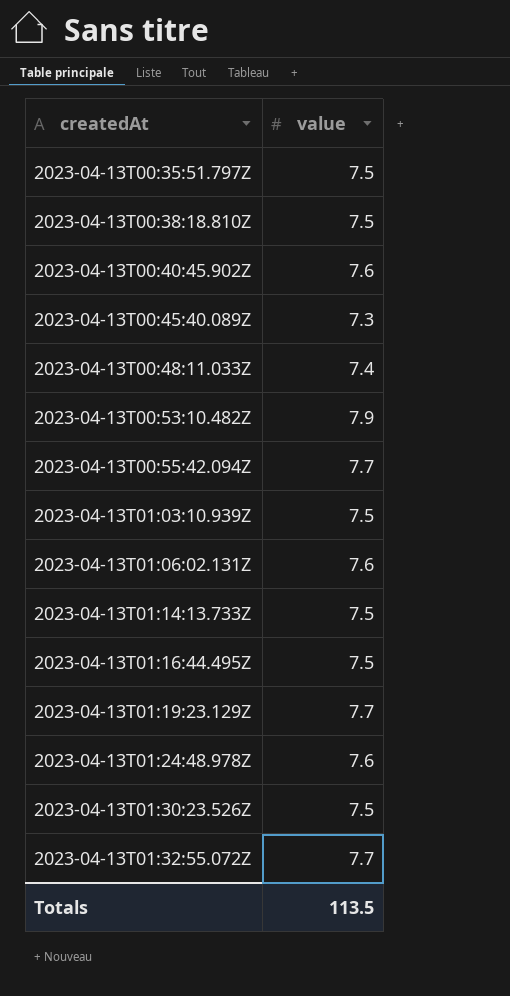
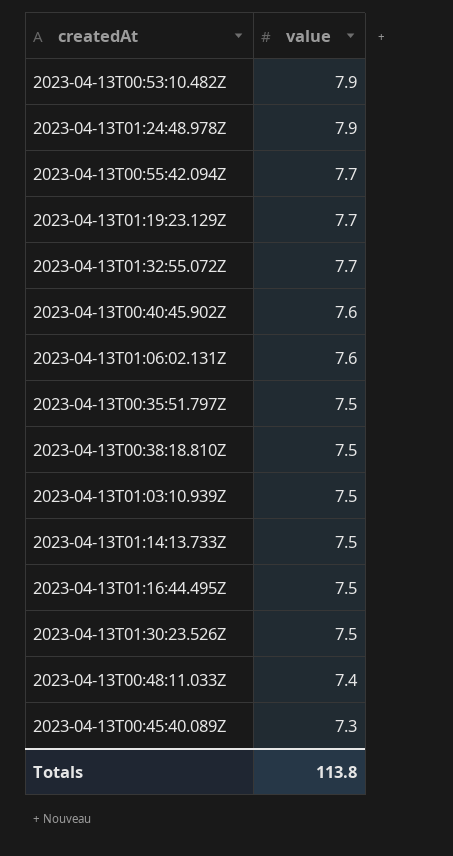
row order: createdAt ascending -> value descending
2023-04-13T01:24:48.978Z | value: 7.6 -> 7.9
Totals | value: 113.5 -> 113.8

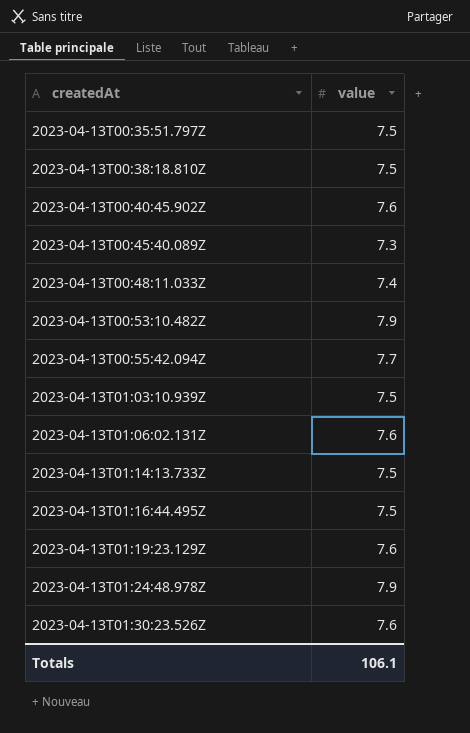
row order: value descending -> createdAt ascending
row 2023-04-13T01:32:55.072Z: 7.7 -> none
2023-04-13T01:19:23.129Z | value: 7.7 -> 7.6
2023-04-13T01:30:23.526Z | value: 7.5 -> 7.6
Totals | value: 113.8 -> 106.1

